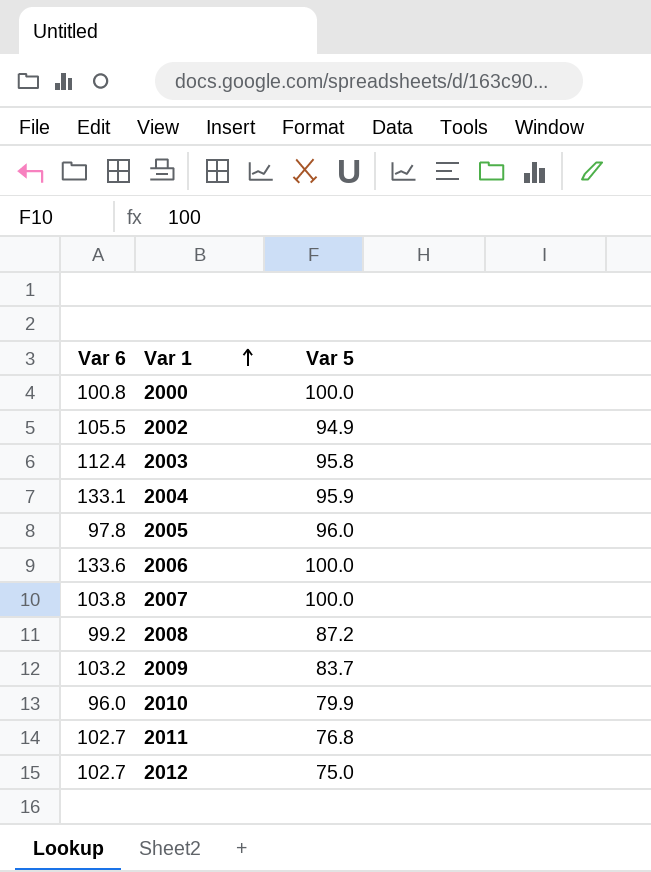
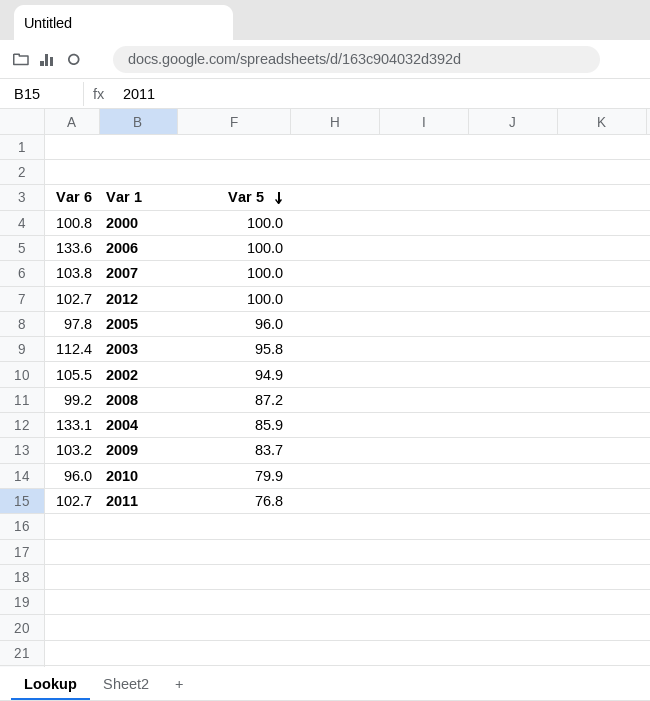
row order: Var 1 ascending -> Var 5 descending
2012 | Var 5: 75.0 -> 100.0
2004 | Var 5: 95.9 -> 85.9

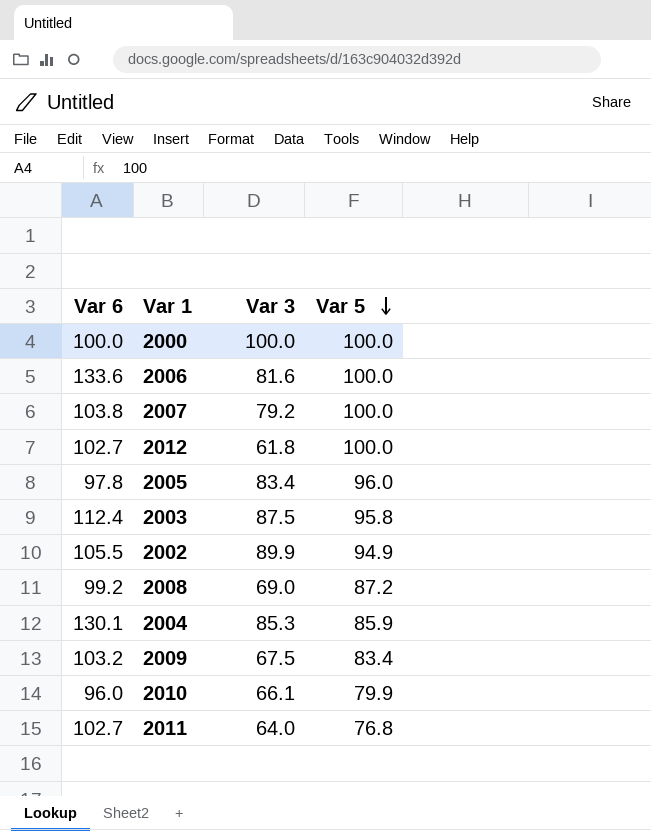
column Var 3 | position: none -> 3
2000 | Var 6: 100.8 -> 100.0
2004 | Var 6: 133.1 -> 130.1
2009 | Var 5: 83.7 -> 83.4

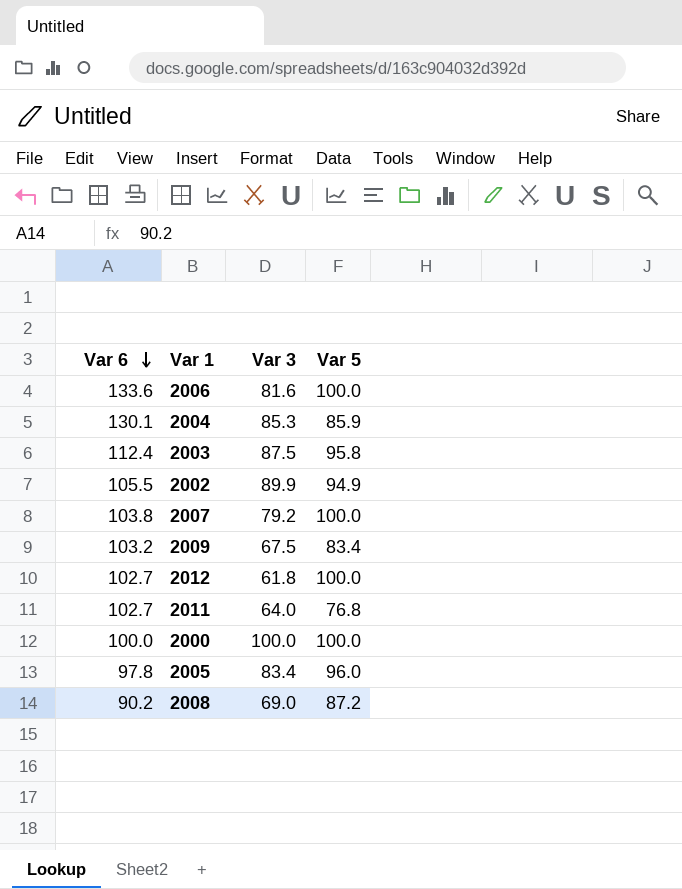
row order: Var 5 descending -> Var 6 descending
row 2010: 96.0 | 66.1 | 79.9 -> none
2008 | Var 6: 99.2 -> 90.2

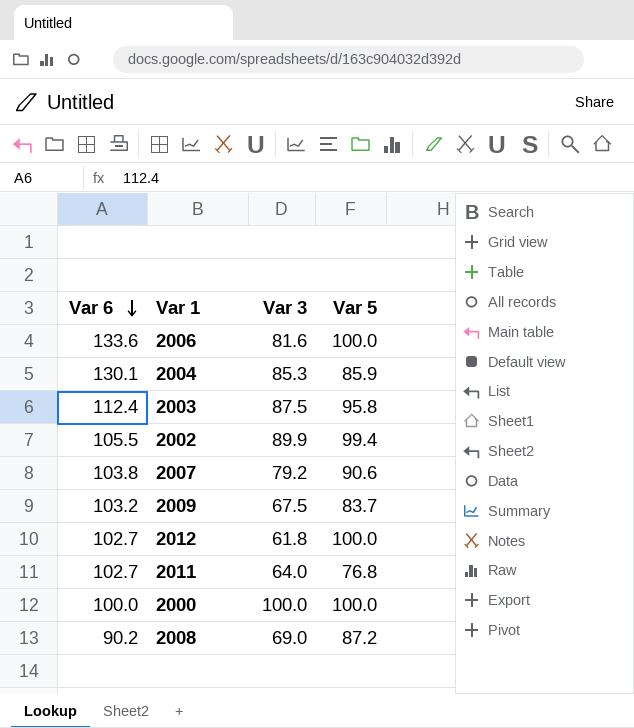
row 2005: 97.8 | 83.4 | 96.0 -> none
2002 | Var 5: 94.9 -> 99.4
2007 | Var 5: 100.0 -> 90.6
2009 | Var 5: 83.4 -> 83.7

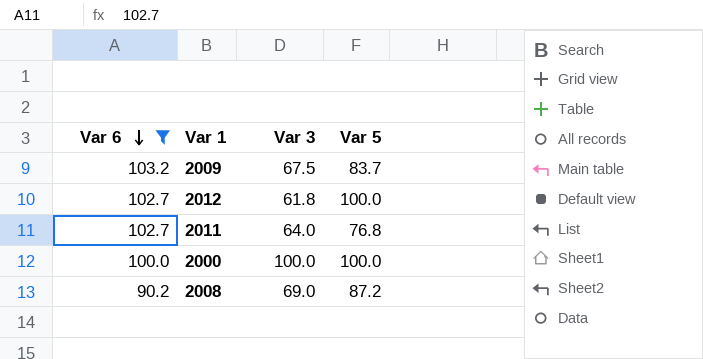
filter: none -> Var 6 <= 103.2

